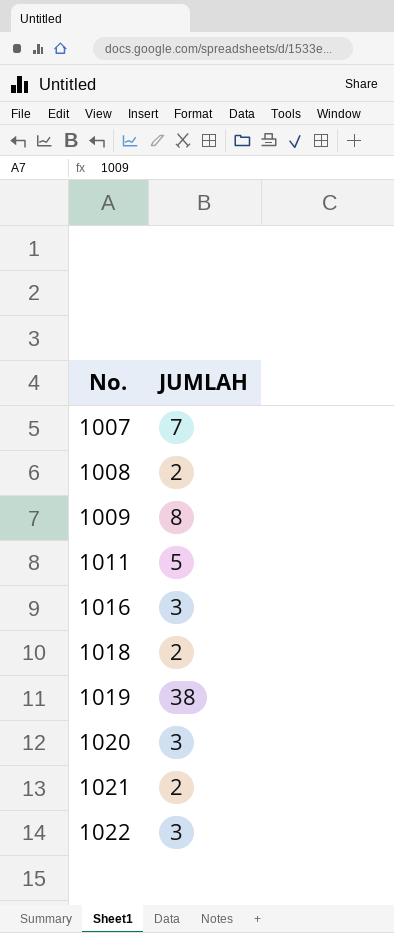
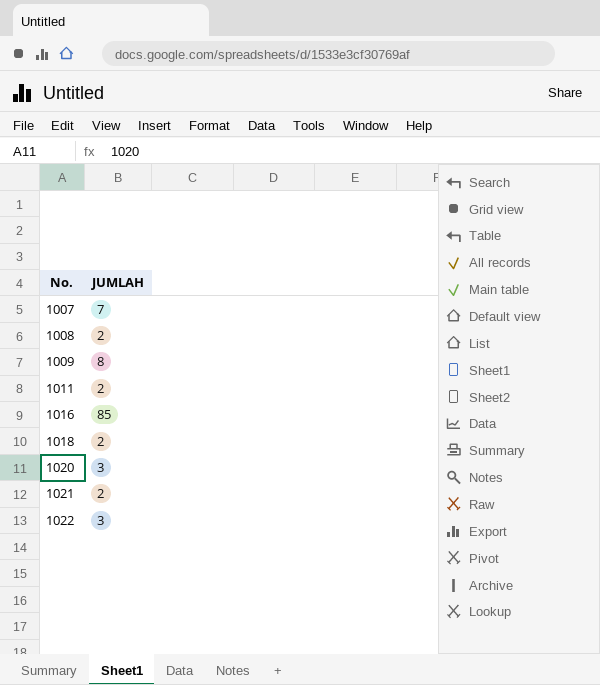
row 1019: 38 -> none
1011 | JUMLAH: 5 -> 2
1016 | JUMLAH: 3 -> 85

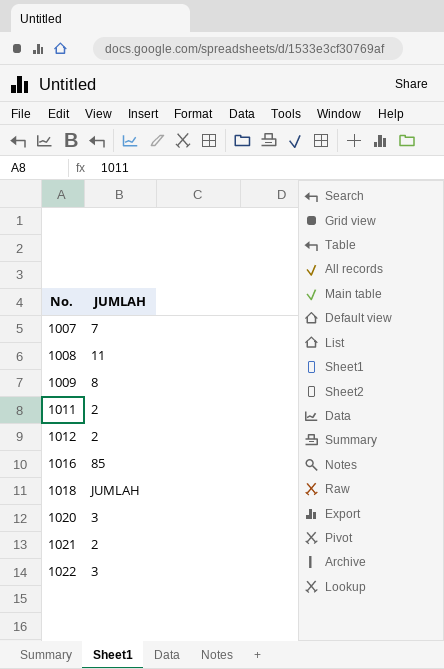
1008 | JUMLAH: 2 -> 11
row 1012: none -> 2
1018 | JUMLAH: 2 -> JUMLAH

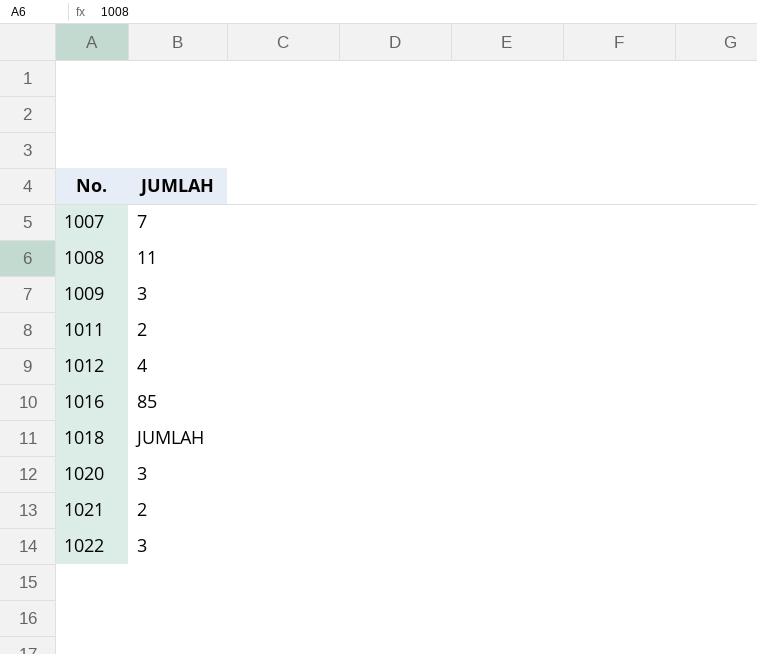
1009 | JUMLAH: 8 -> 3
1012 | JUMLAH: 2 -> 4

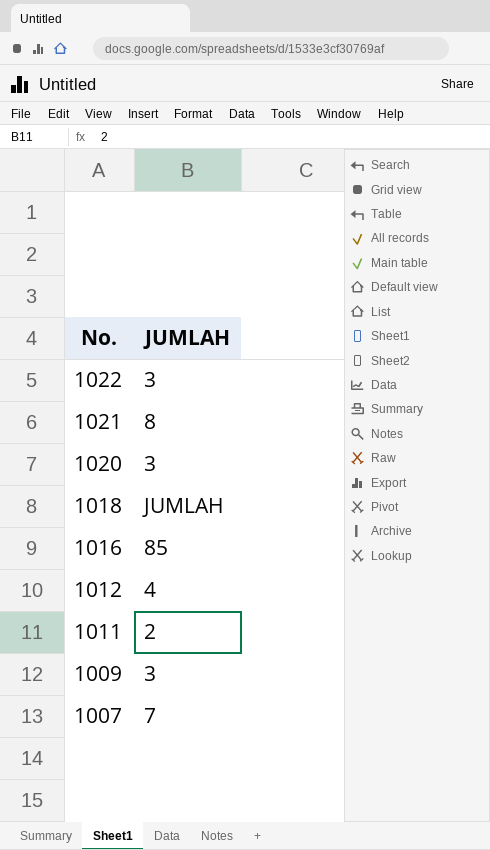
row order: No. ascending -> No. descending
row 1008: 11 -> none
1021 | JUMLAH: 2 -> 8

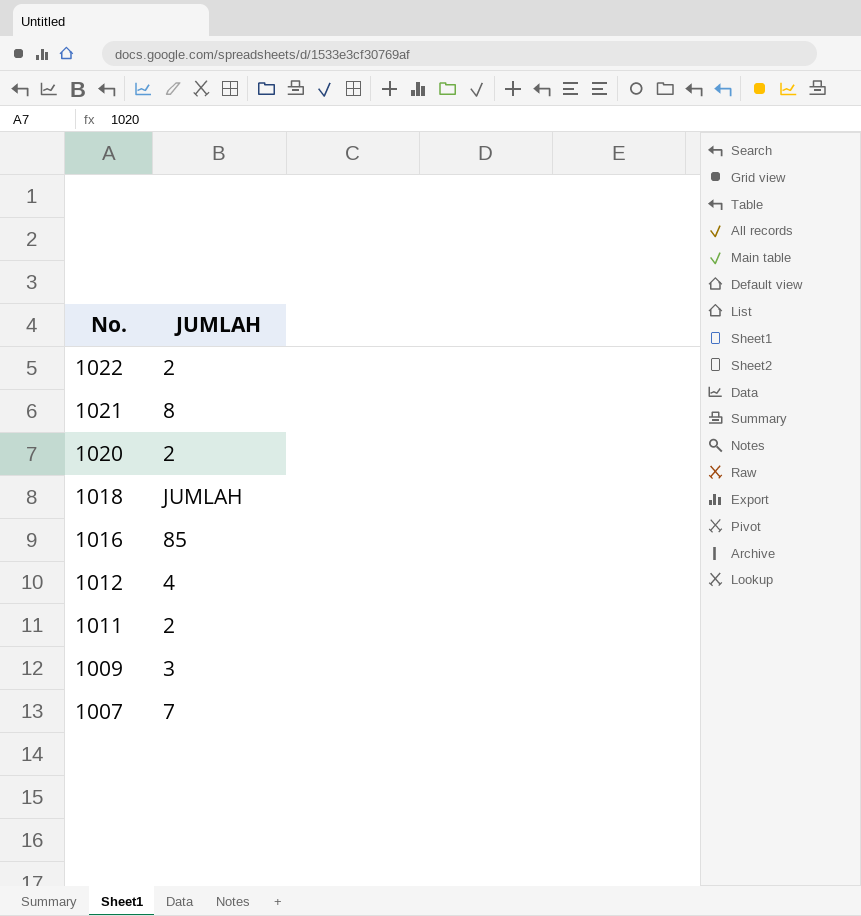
1022 | JUMLAH: 3 -> 2
1020 | JUMLAH: 3 -> 2

